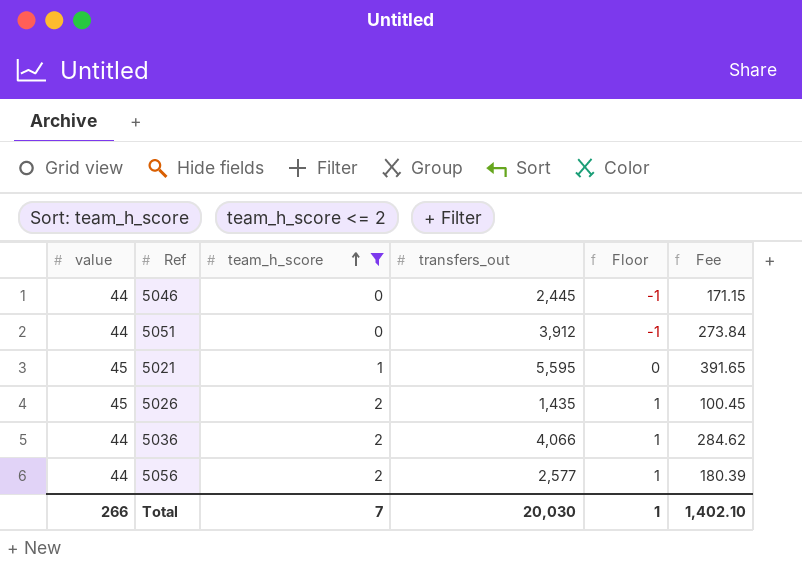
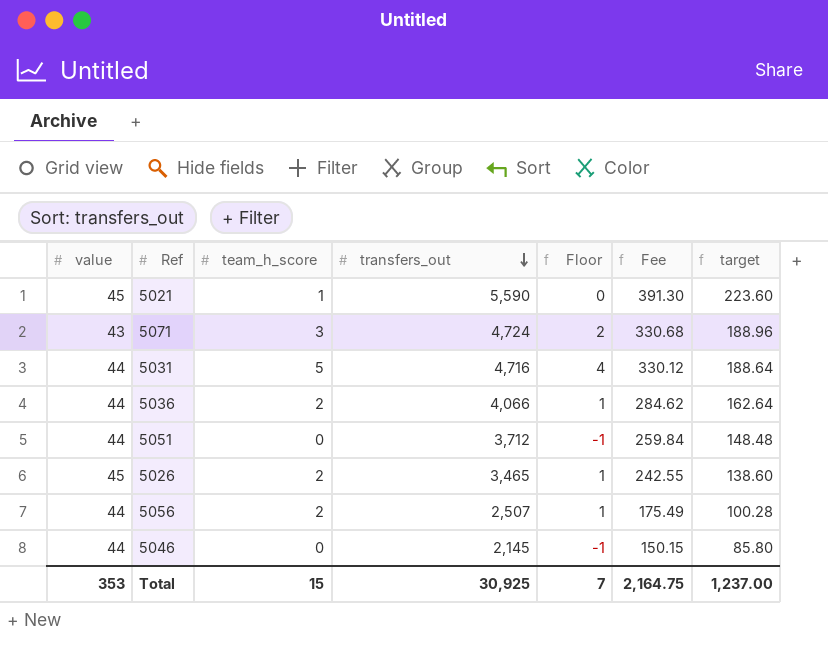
filter: team_h_score <= 2 -> none
row order: team_h_score ascending -> transfers_out descending
column target | formula: none -> [transfers_out] * 0.04
5021 | transfers_out: 5,595 -> 5,590
5021 | Fee: 391.65 -> 391.30
5051 | transfers_out: 3,912 -> 3,712
5051 | Fee: 273.84 -> 259.84
5026 | transfers_out: 1,435 -> 3,465
5026 | Fee: 100.45 -> 242.55
5056 | transfers_out: 2,577 -> 2,507
5056 | Fee: 180.39 -> 175.49
5046 | transfers_out: 2,445 -> 2,145
5046 | Fee: 171.15 -> 150.15
Total | value: 266 -> 353
Total | team_h_score: 7 -> 15
Total | transfers_out: 20,030 -> 30,925
Total | Floor: 1 -> 7
Total | Fee: 1,402.10 -> 2,164.75

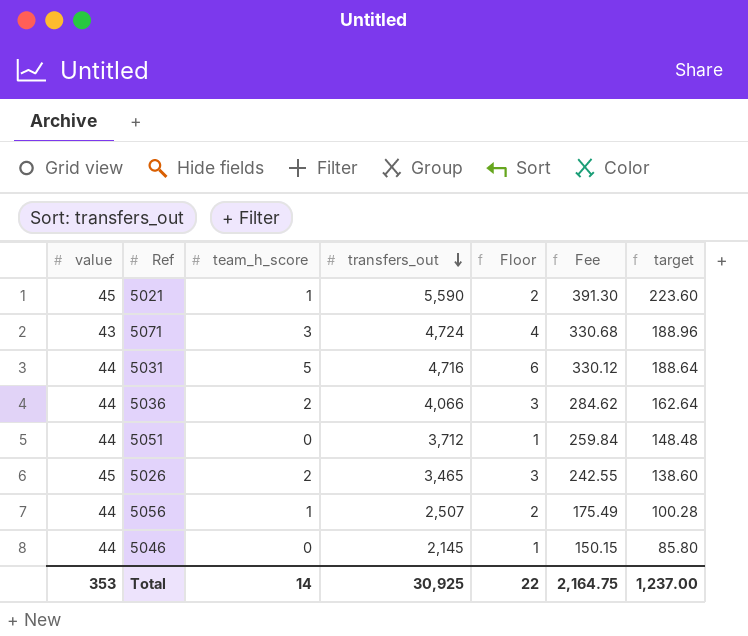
column Floor | formula: [team_h_score] - 1 -> [team_h_score] + 1
5056 | team_h_score: 2 -> 1
Total | team_h_score: 15 -> 14
Total | Floor: 7 -> 22

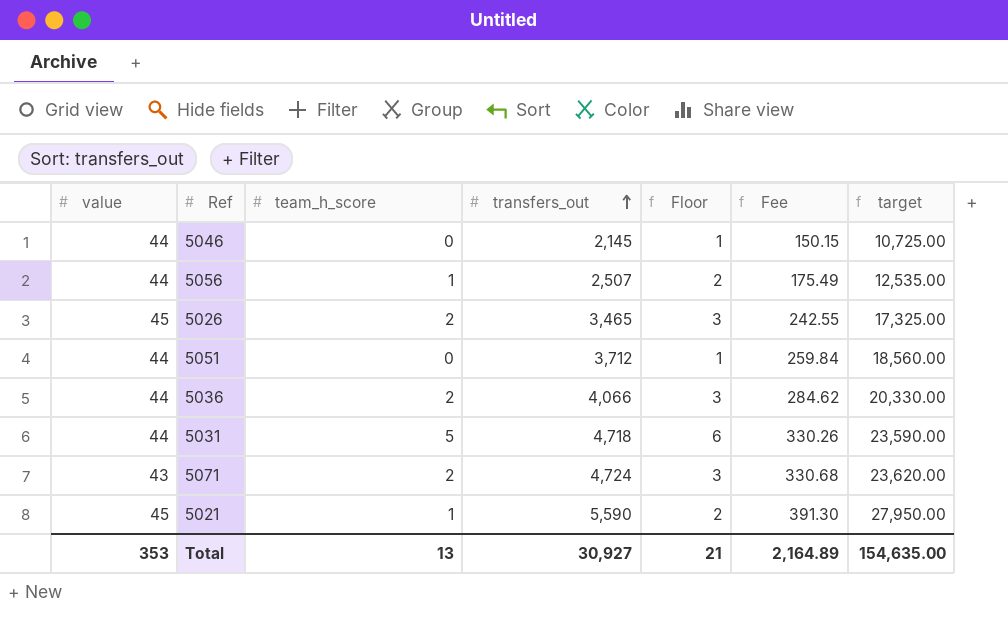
row order: transfers_out descending -> transfers_out ascending
column target | formula: [transfers_out] * 0.04 -> [transfers_out] * 5
5031 | transfers_out: 4,716 -> 4,718
5031 | Fee: 330.12 -> 330.26
5071 | team_h_score: 3 -> 2
5071 | Floor: 4 -> 3
Total | team_h_score: 14 -> 13
Total | transfers_out: 30,925 -> 30,927
Total | Floor: 22 -> 21
Total | Fee: 2,164.75 -> 2,164.89
Total | target: 1,237.00 -> 154,635.00

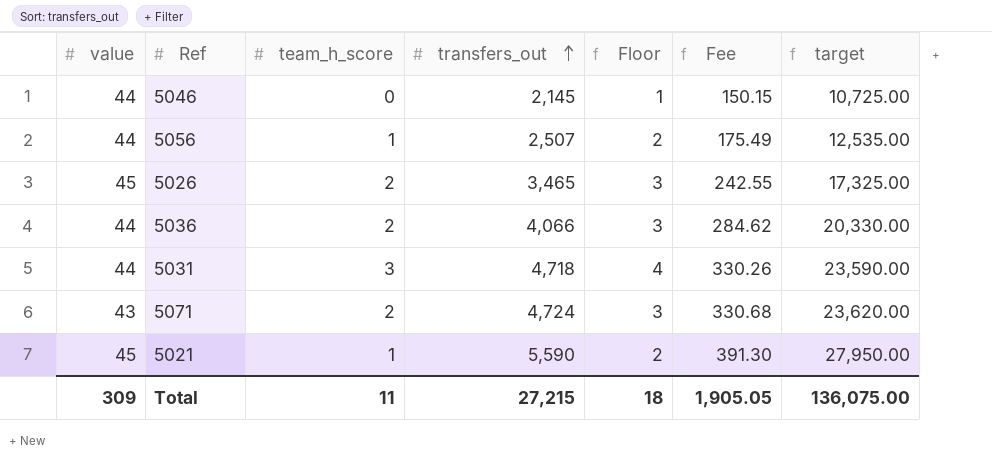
row 5051: 44 | 0 | 3,712 | 1 | 259.84 | 18,560.00 -> none
5031 | team_h_score: 5 -> 3
5031 | Floor: 6 -> 4
Total | value: 353 -> 309
Total | team_h_score: 13 -> 11
Total | transfers_out: 30,927 -> 27,215
Total | Floor: 21 -> 18
Total | Fee: 2,164.89 -> 1,905.05
Total | target: 154,635.00 -> 136,075.00

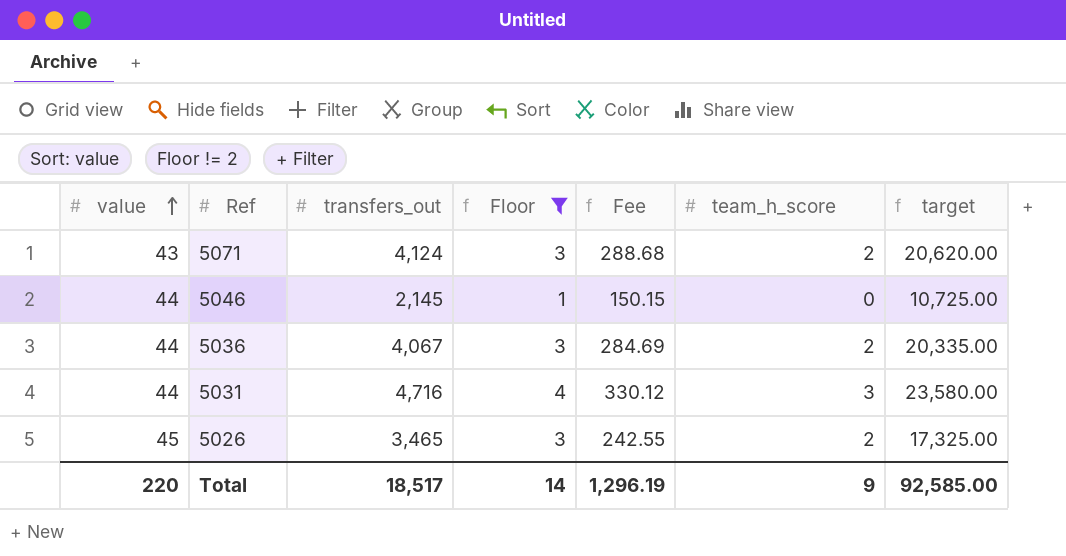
filter: none -> Floor != 2
row order: transfers_out ascending -> value ascending
column team_h_score | position: 3 -> 6
5071 | transfers_out: 4,724 -> 4,124
5071 | Fee: 330.68 -> 288.68
5071 | target: 23,620.00 -> 20,620.00
5036 | transfers_out: 4,066 -> 4,067
5036 | Fee: 284.62 -> 284.69
5036 | target: 20,330.00 -> 20,335.00
5031 | transfers_out: 4,718 -> 4,716
5031 | Fee: 330.26 -> 330.12
5031 | target: 23,590.00 -> 23,580.00
Total | value: 309 -> 220
Total | transfers_out: 27,215 -> 18,517
Total | Floor: 18 -> 14
Total | Fee: 1,905.05 -> 1,296.19
Total | team_h_score: 11 -> 9
Total | target: 136,075.00 -> 92,585.00

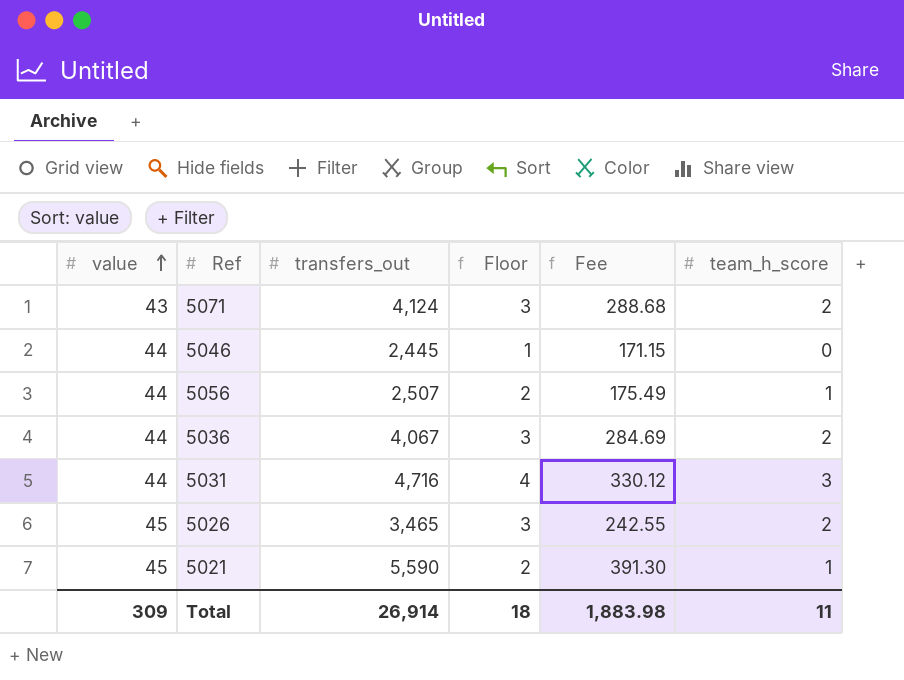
filter: Floor != 2 -> none
column target | formula: [transfers_out] * 5 -> none
5046 | transfers_out: 2,145 -> 2,445
5046 | Fee: 150.15 -> 171.15
Total | value: 220 -> 309
Total | transfers_out: 18,517 -> 26,914
Total | Floor: 14 -> 18
Total | Fee: 1,296.19 -> 1,883.98
Total | team_h_score: 9 -> 11

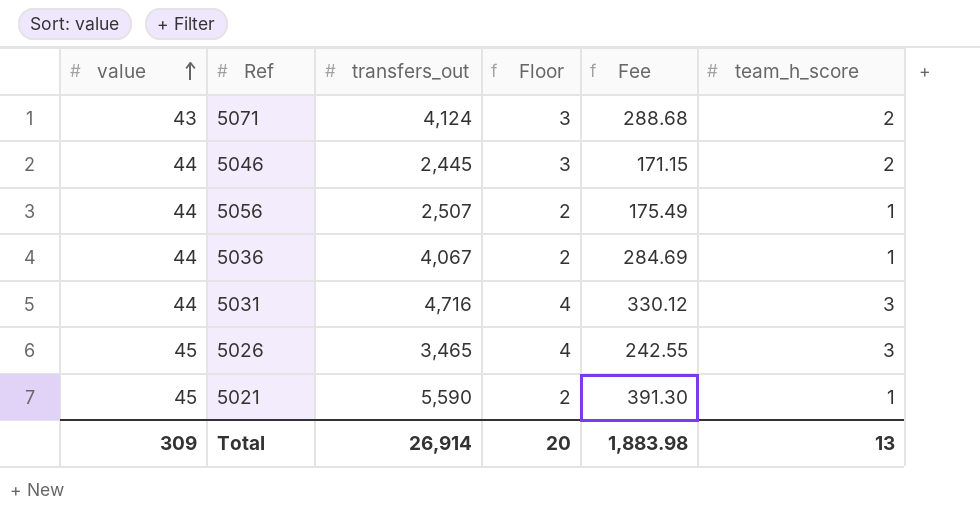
5046 | Floor: 1 -> 3
5046 | team_h_score: 0 -> 2
5036 | Floor: 3 -> 2
5036 | team_h_score: 2 -> 1
5026 | Floor: 3 -> 4
5026 | team_h_score: 2 -> 3
Total | Floor: 18 -> 20
Total | team_h_score: 11 -> 13

